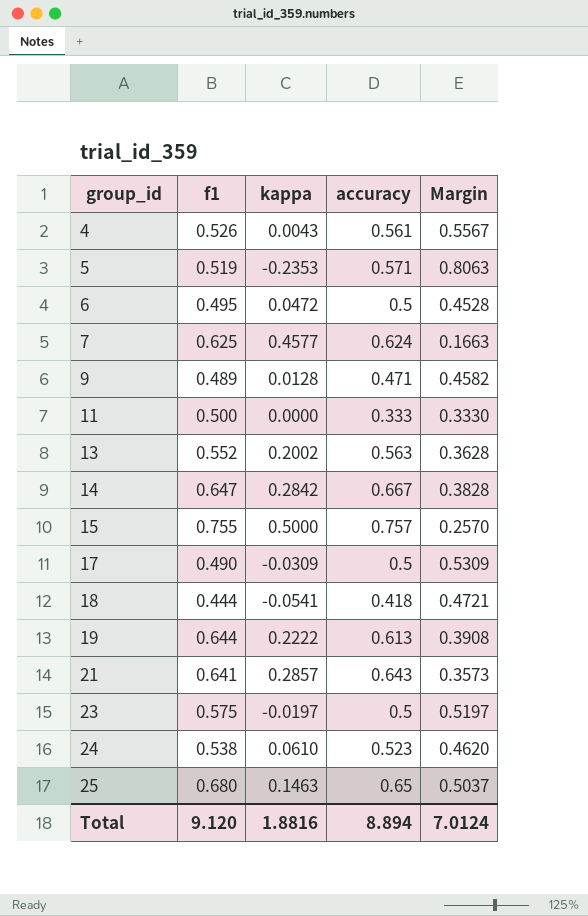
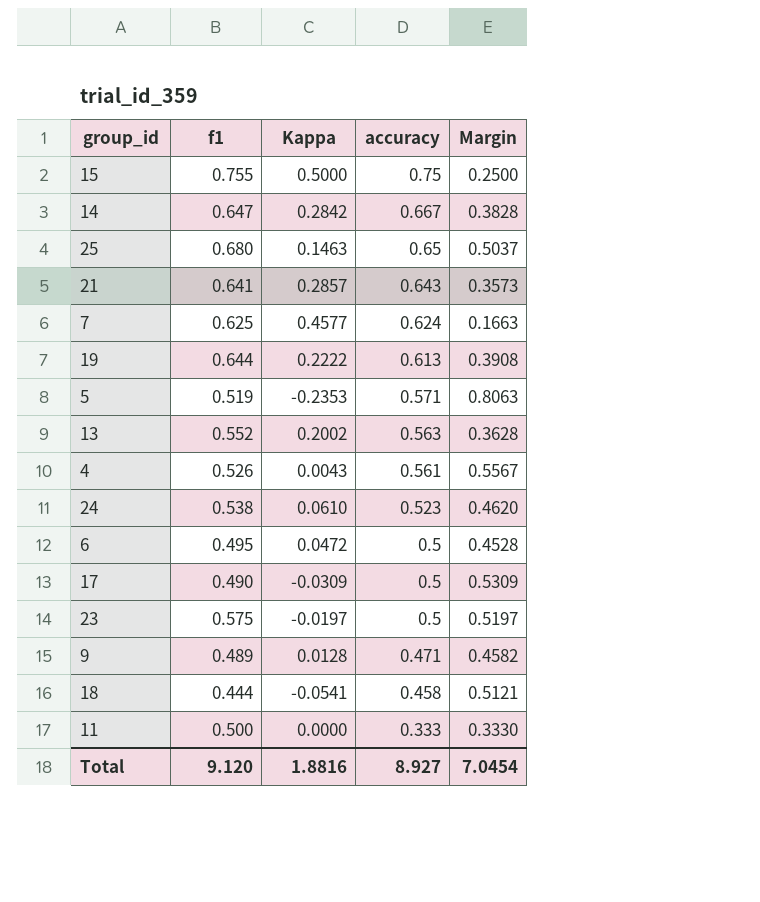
row order: group_id ascending -> accuracy descending
column name: kappa -> Kappa
15 | accuracy: 0.757 -> 0.75
15 | Margin: 0.2570 -> 0.2500
18 | accuracy: 0.418 -> 0.458
18 | Margin: 0.4721 -> 0.5121
Total | accuracy: 8.894 -> 8.927
Total | Margin: 7.0124 -> 7.0454

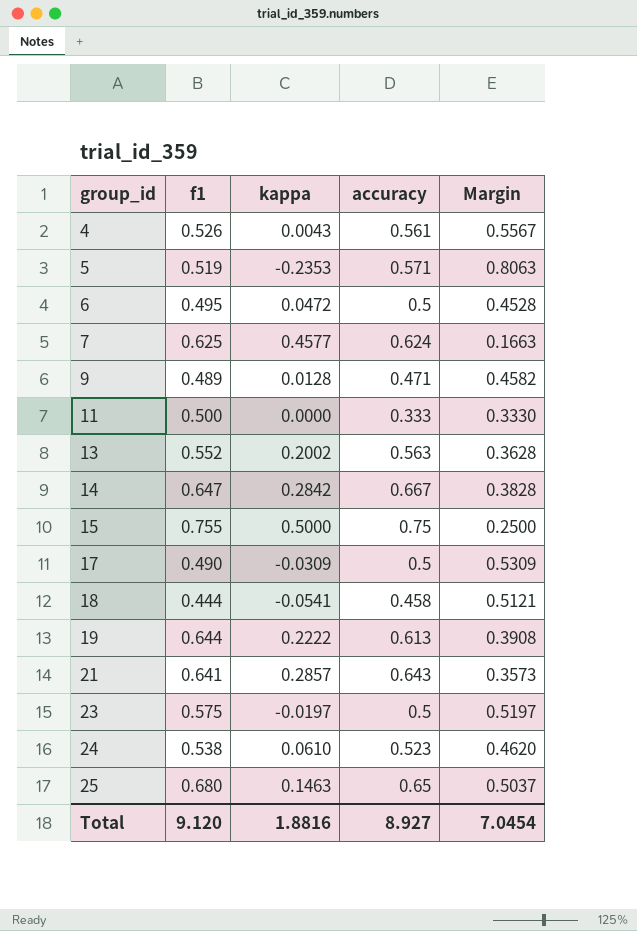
row order: accuracy descending -> group_id ascending
column name: Kappa -> kappa

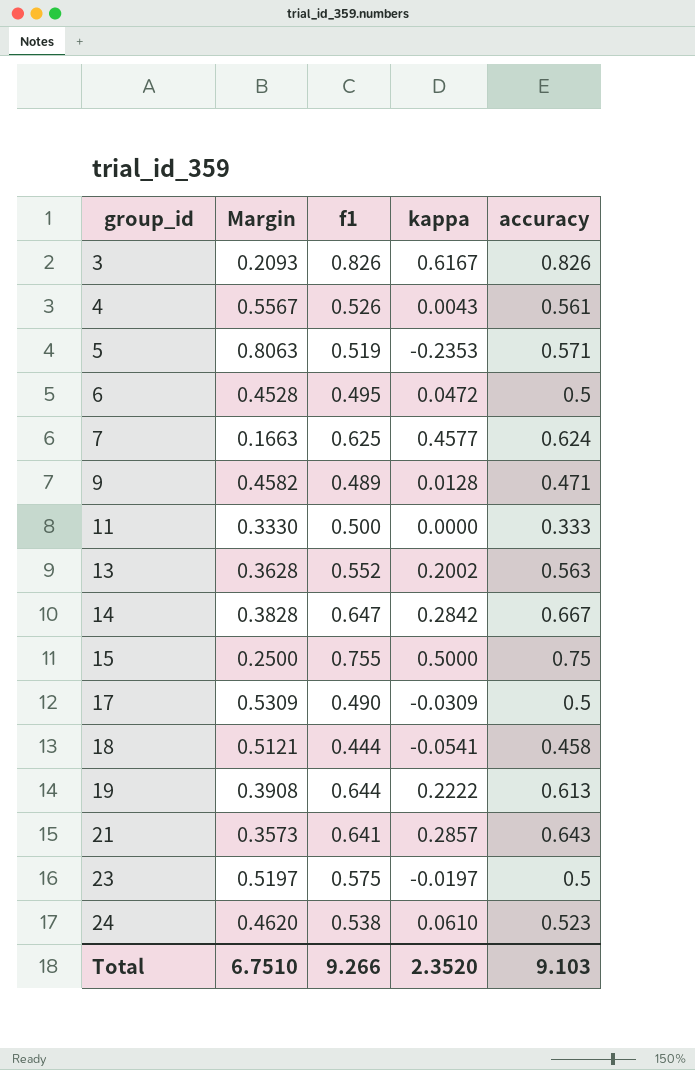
column Margin | position: 5 -> 2
row 25: 0.680 | 0.1463 | 0.65 | 0.5037 -> none
row 3: none -> 0.2093 | 0.826 | 0.6167 | 0.826
Total | Margin: 7.0454 -> 6.7510
Total | f1: 9.120 -> 9.266
Total | kappa: 1.8816 -> 2.3520
Total | accuracy: 8.927 -> 9.103

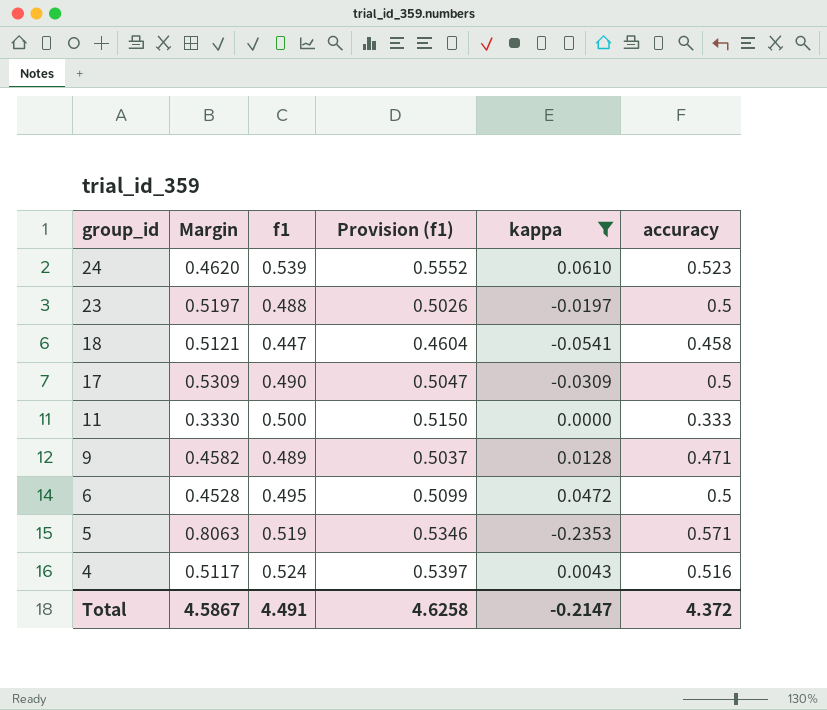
filter: none -> kappa <= 0.0610
row order: group_id ascending -> group_id descending
column Provision (f1) | formula: none -> [f1] * 1.03
24 | f1: 0.538 -> 0.539
23 | f1: 0.575 -> 0.488
18 | f1: 0.444 -> 0.447
4 | Margin: 0.5567 -> 0.5117
4 | f1: 0.526 -> 0.524
4 | accuracy: 0.561 -> 0.516
Total | Margin: 6.7510 -> 4.5867
Total | f1: 9.266 -> 4.491
Total | kappa: 2.3520 -> -0.2147
Total | accuracy: 9.103 -> 4.372

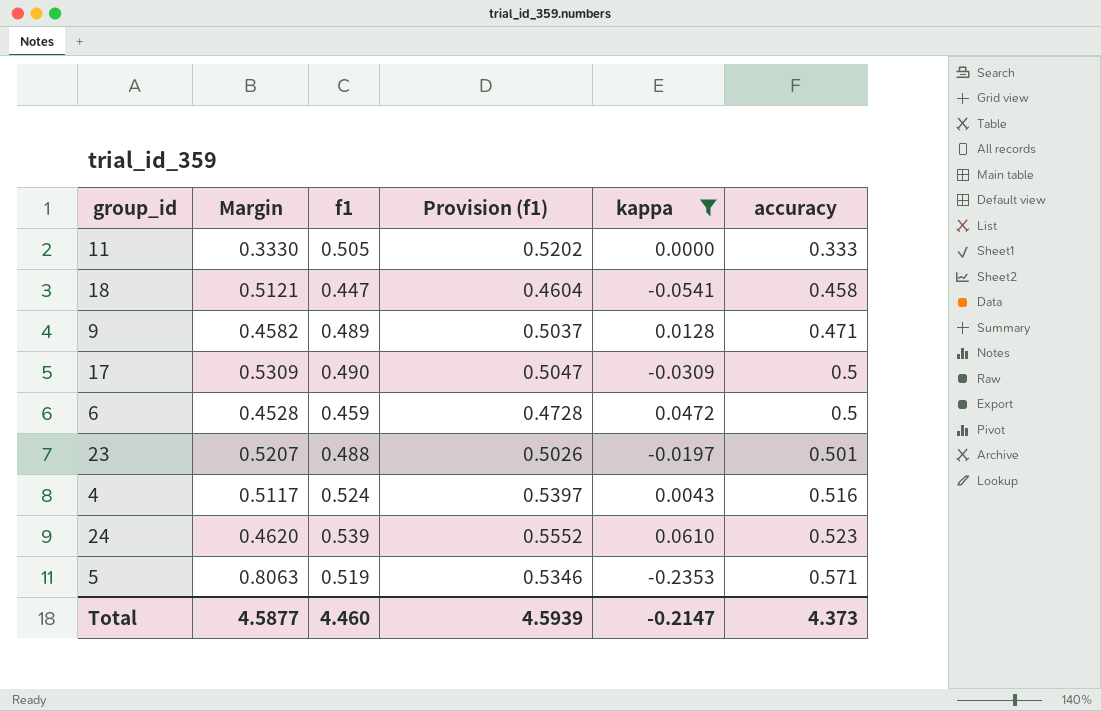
row order: group_id descending -> accuracy ascending
11 | f1: 0.500 -> 0.505
11 | Provision (f1): 0.5150 -> 0.5202
6 | f1: 0.495 -> 0.459
6 | Provision (f1): 0.5099 -> 0.4728
23 | Margin: 0.5197 -> 0.5207
23 | accuracy: 0.5 -> 0.501
Total | Margin: 4.5867 -> 4.5877
Total | f1: 4.491 -> 4.460
Total | Provision (f1): 4.6258 -> 4.5939
Total | accuracy: 4.372 -> 4.373

